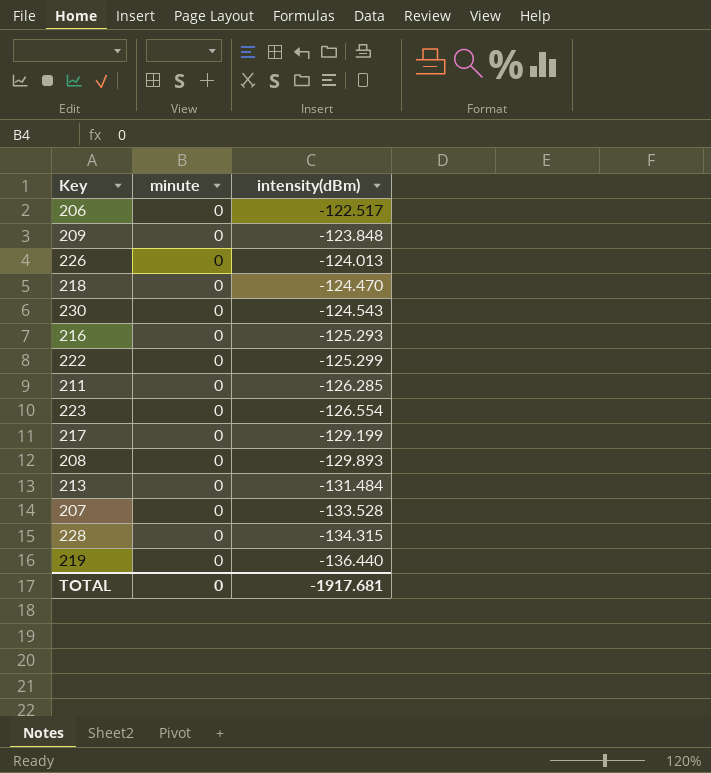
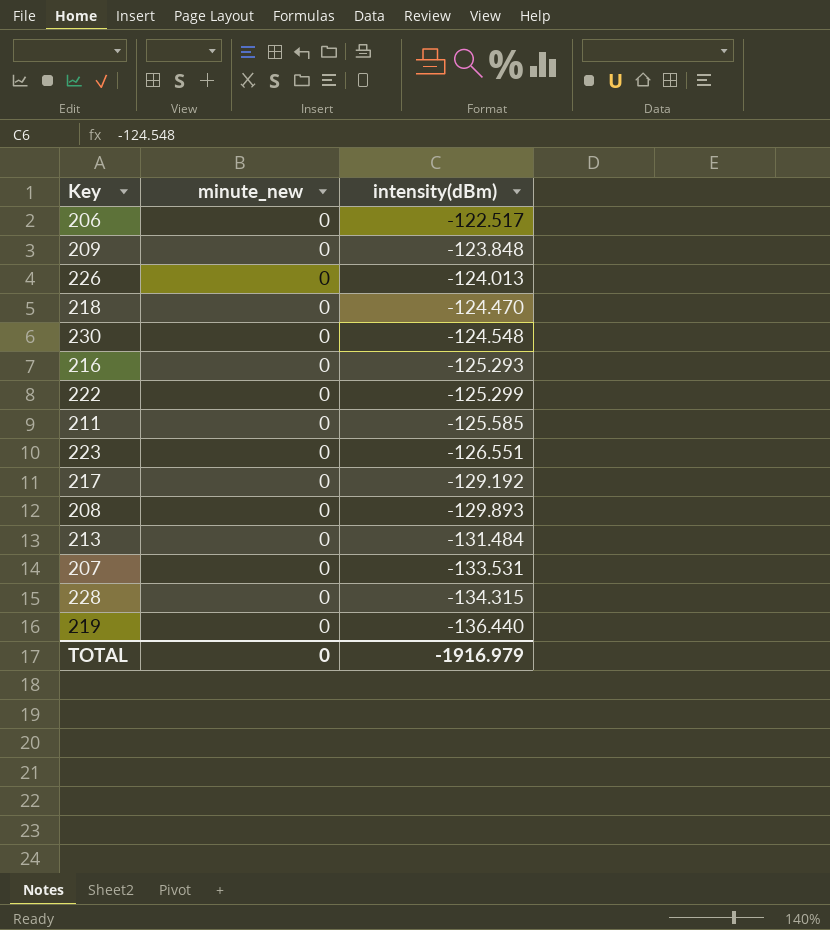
column name: minute -> minute_new
230 | intensity(dBm): -124.543 -> -124.548
211 | intensity(dBm): -126.285 -> -125.585
223 | intensity(dBm): -126.554 -> -126.551
217 | intensity(dBm): -129.199 -> -129.192
207 | intensity(dBm): -133.528 -> -133.531
TOTAL | intensity(dBm): -1917.681 -> -1916.979

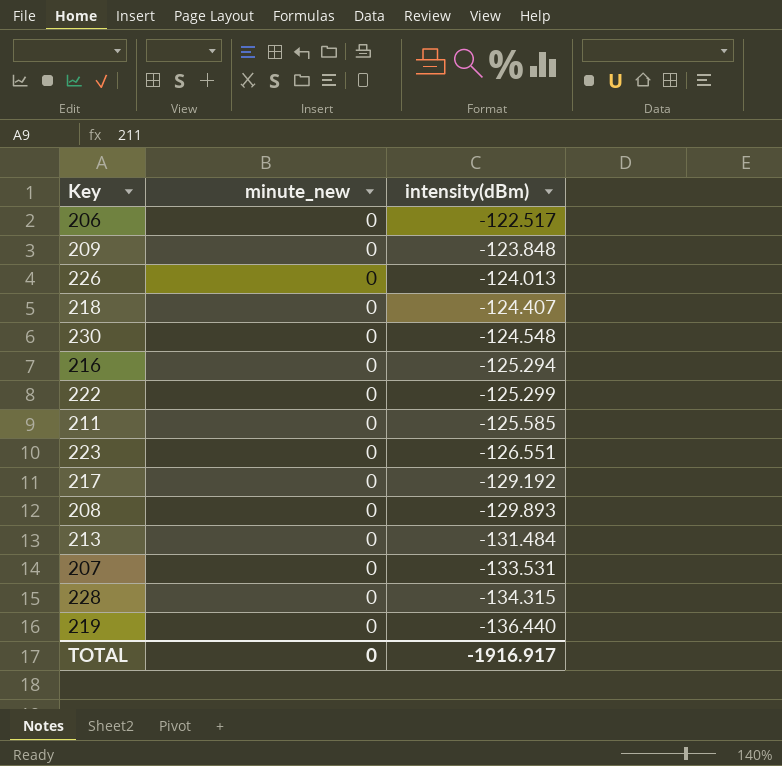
218 | intensity(dBm): -124.470 -> -124.407
216 | intensity(dBm): -125.293 -> -125.294
TOTAL | intensity(dBm): -1916.979 -> -1916.917

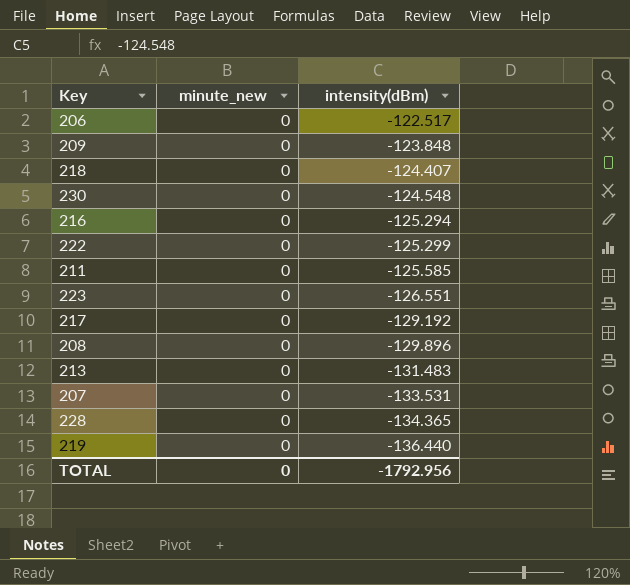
row 226: 0 | -124.013 -> none
208 | intensity(dBm): -129.893 -> -129.896
213 | intensity(dBm): -131.484 -> -131.483
228 | intensity(dBm): -134.315 -> -134.365
TOTAL | intensity(dBm): -1916.917 -> -1792.956

